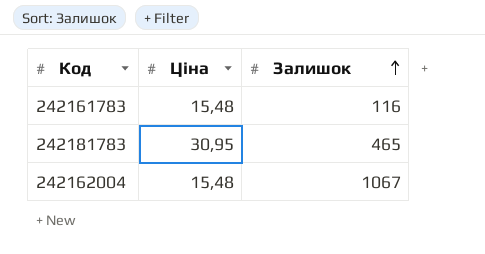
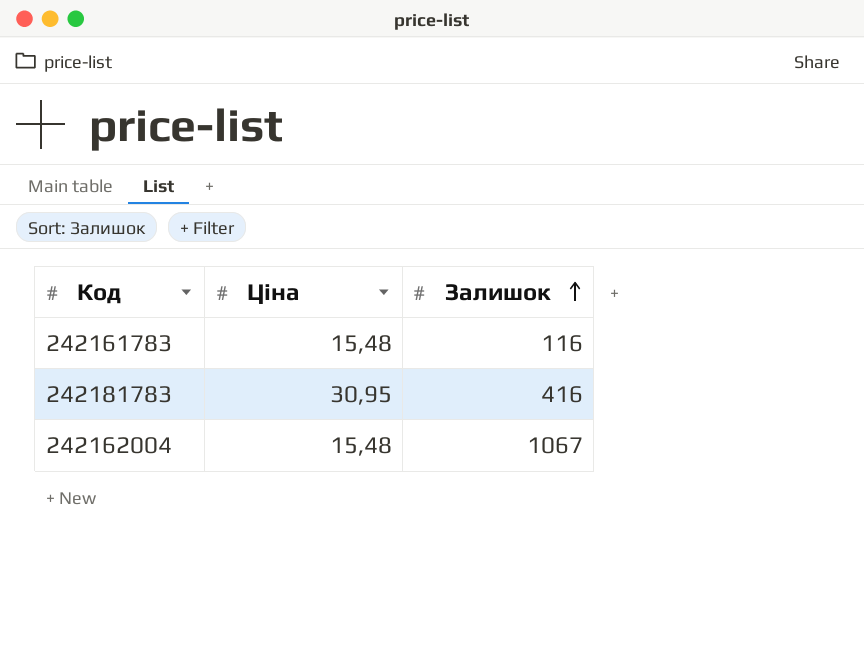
242181783 | Залишок: 465 -> 416

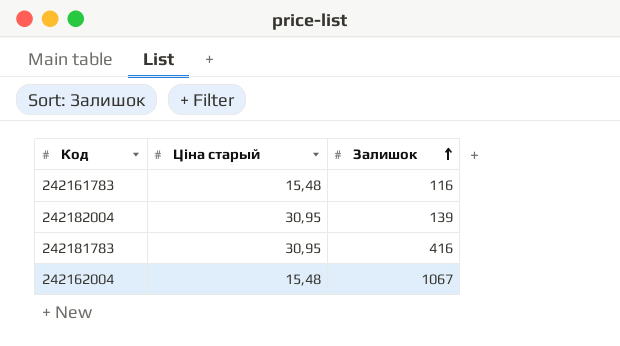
column name: Ціна -> Ціна старый
row 242182004: none -> 30,95 | 139

